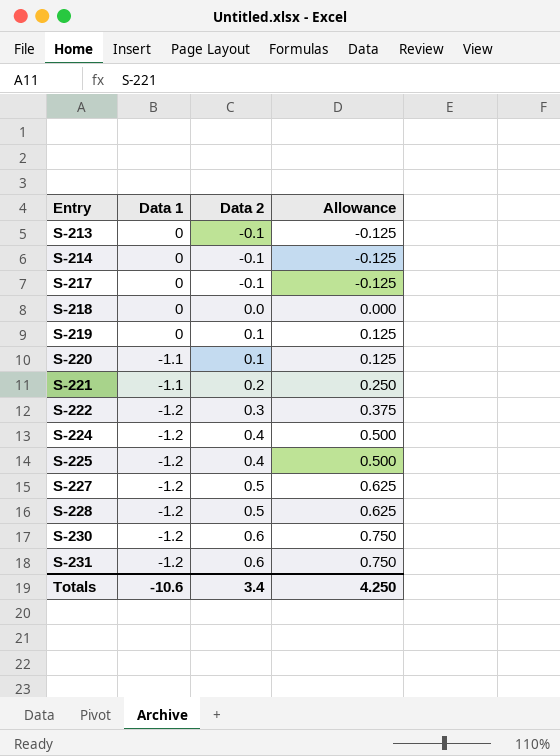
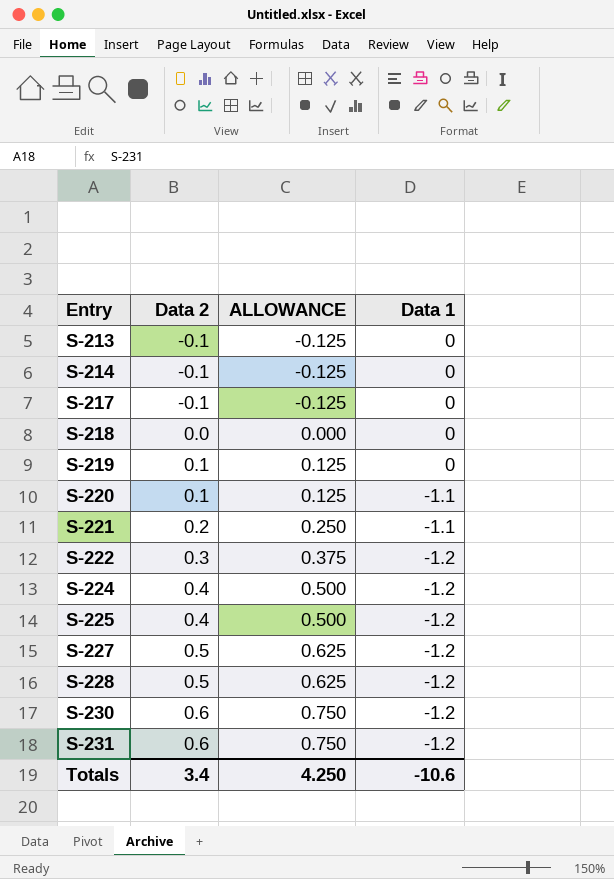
column name: Allowance -> ALLOWANCE
column Data 1 | position: 2 -> 4

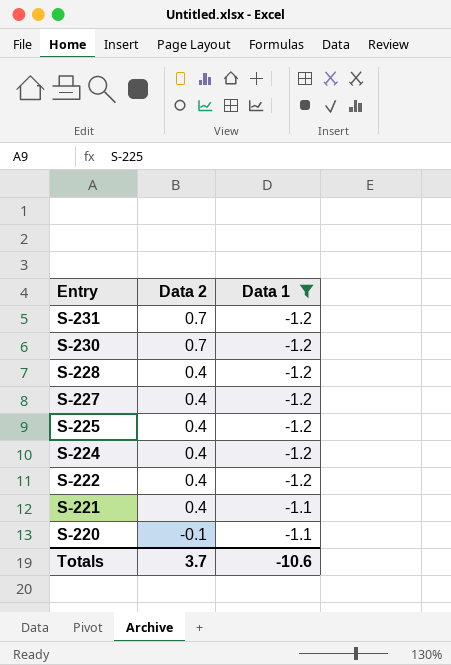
filter: none -> Data 1 != 0
row order: Entry ascending -> Entry descending
column ALLOWANCE | formula: [Data 2] * 1.25 -> none
S-231 | Data 2: 0.6 -> 0.7
S-230 | Data 2: 0.6 -> 0.7
S-228 | Data 2: 0.5 -> 0.4
S-227 | Data 2: 0.5 -> 0.4
S-222 | Data 2: 0.3 -> 0.4
S-221 | Data 2: 0.2 -> 0.4
S-220 | Data 2: 0.1 -> -0.1
Totals | Data 2: 3.4 -> 3.7

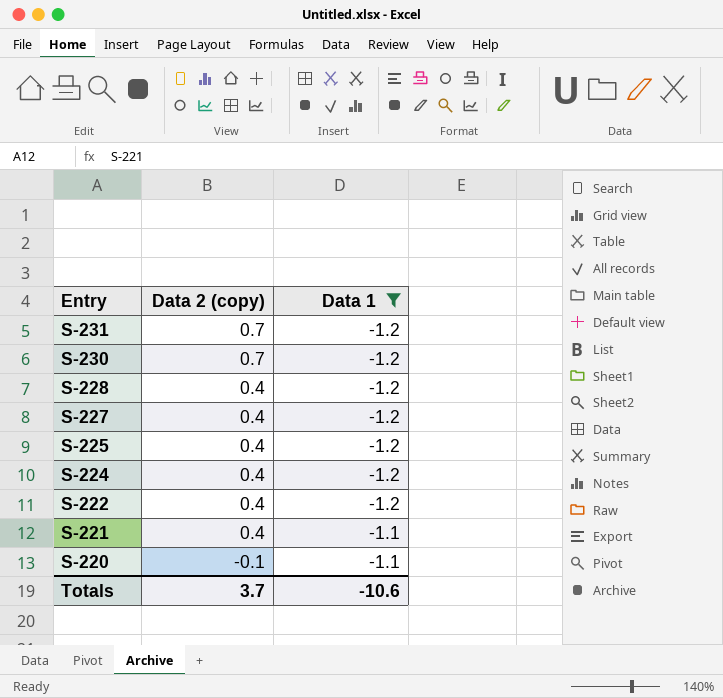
column name: Data 2 -> Data 2 (copy)

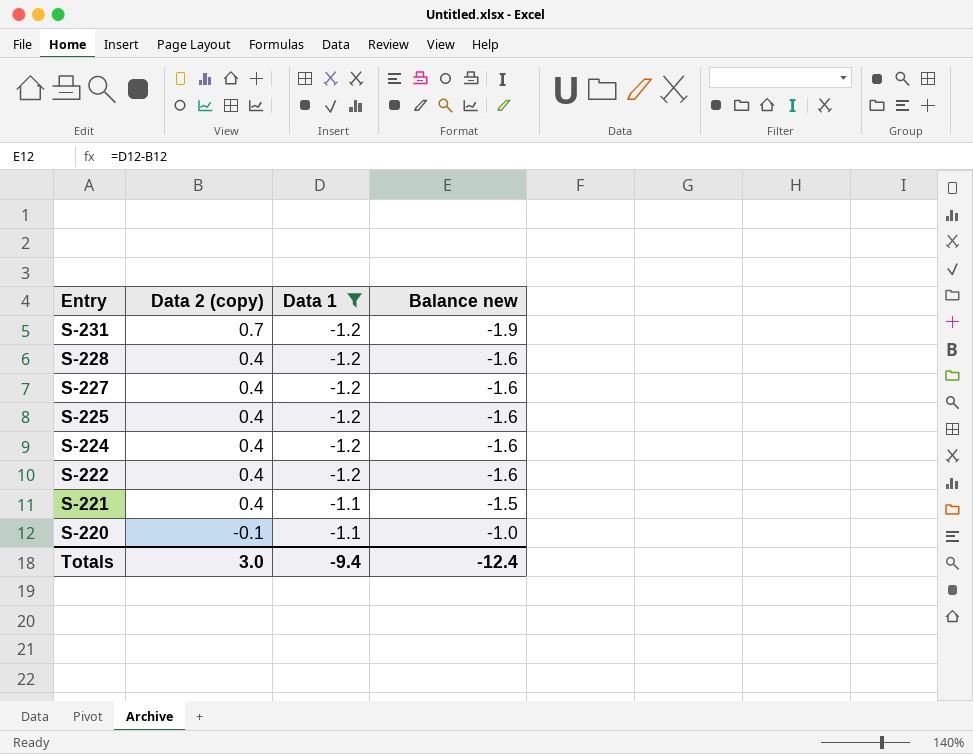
column Balance new | formula: none -> [Data 1] - [Data 2 (copy)]
row S-230: 0.7 | -1.2 -> none
Totals | Data 2 (copy): 3.7 -> 3.0
Totals | Data 1: -10.6 -> -9.4

